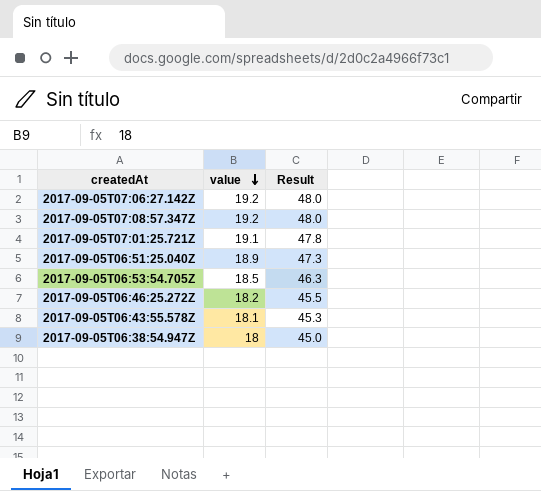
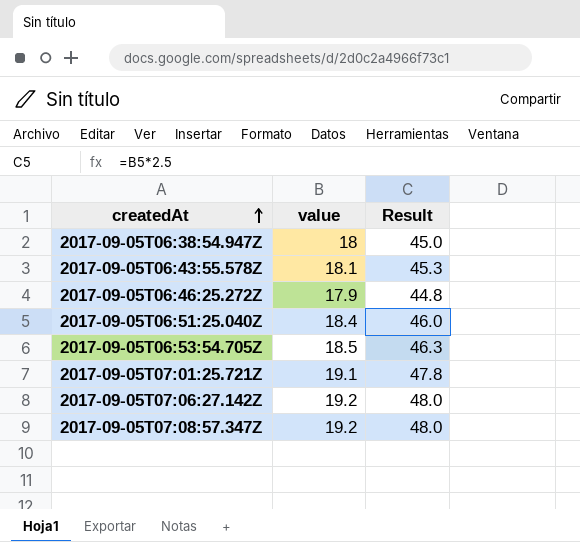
row order: value descending -> createdAt ascending
2017-09-05T06:46:25.272Z | value: 18.2 -> 17.9
2017-09-05T06:46:25.272Z | Result: 45.5 -> 44.8
2017-09-05T06:51:25.040Z | value: 18.9 -> 18.4
2017-09-05T06:51:25.040Z | Result: 47.3 -> 46.0

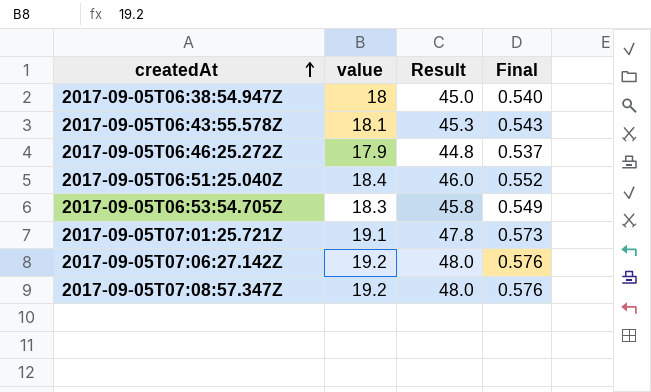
column Final | formula: none -> [value] * 0.03
2017-09-05T06:53:54.705Z | value: 18.5 -> 18.3
2017-09-05T06:53:54.705Z | Result: 46.3 -> 45.8

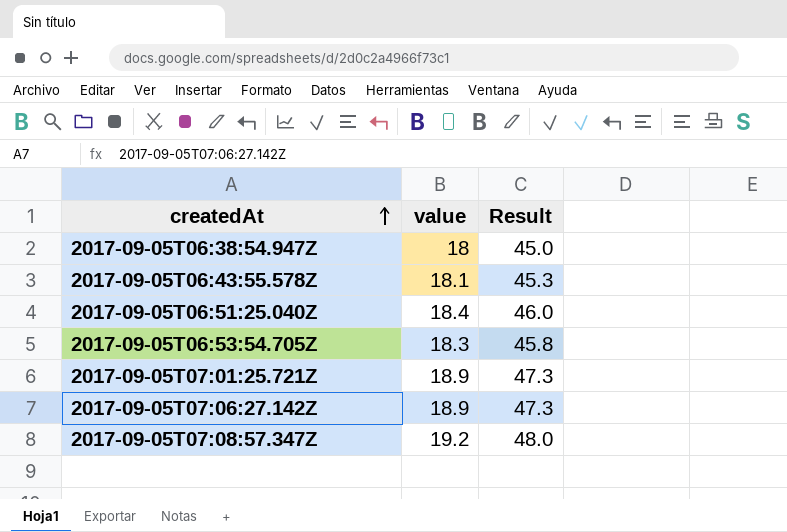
column Final | formula: [value] * 0.03 -> none
row 2017-09-05T06:46:25.272Z: 17.9 | 44.8 | 0.537 -> none
2017-09-05T07:01:25.721Z | value: 19.1 -> 18.9
2017-09-05T07:01:25.721Z | Result: 47.8 -> 47.3
2017-09-05T07:06:27.142Z | value: 19.2 -> 18.9
2017-09-05T07:06:27.142Z | Result: 48.0 -> 47.3

